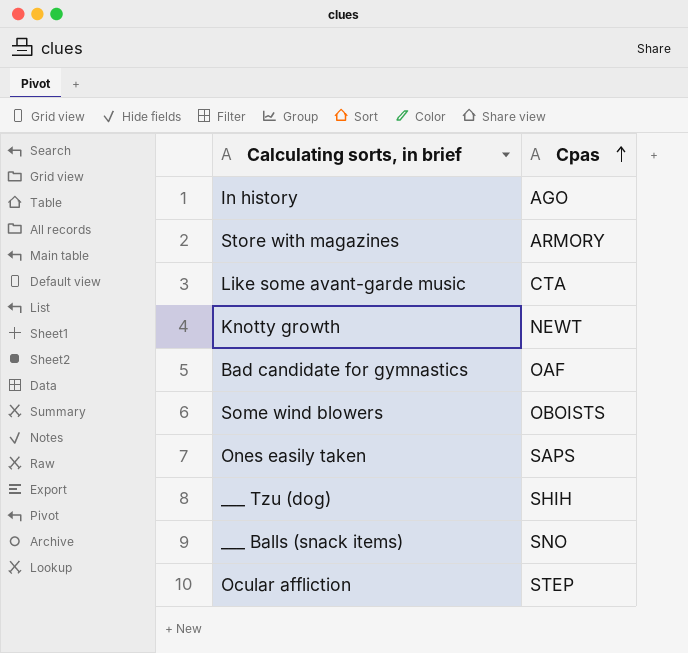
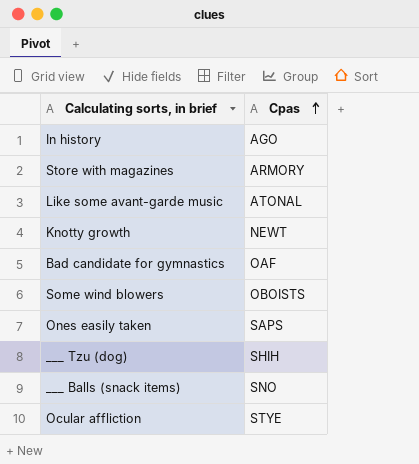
Like some avant-garde music | Cpas: CTA -> ATONAL
Ocular affliction | Cpas: STEP -> STYE

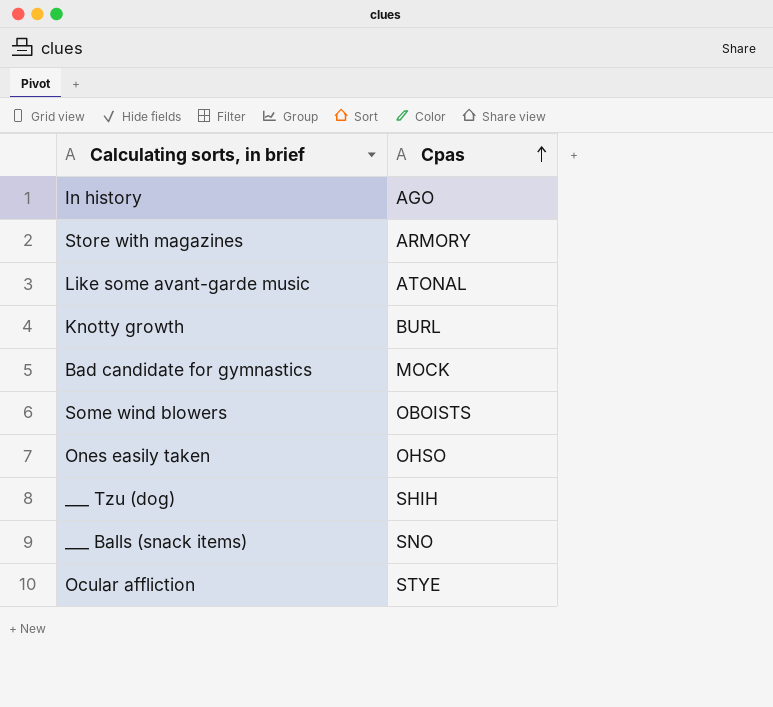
Knotty growth | Cpas: NEWT -> BURL
Bad candidate for gymnastics | Cpas: OAF -> MOCK
Ones easily taken | Cpas: SAPS -> OHSO

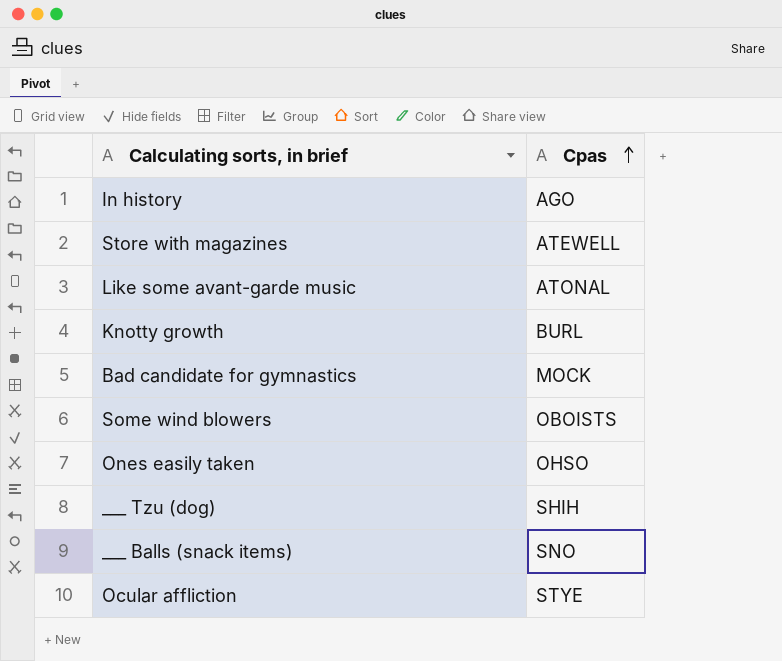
Store with magazines | Cpas: ARMORY -> ATEWELL

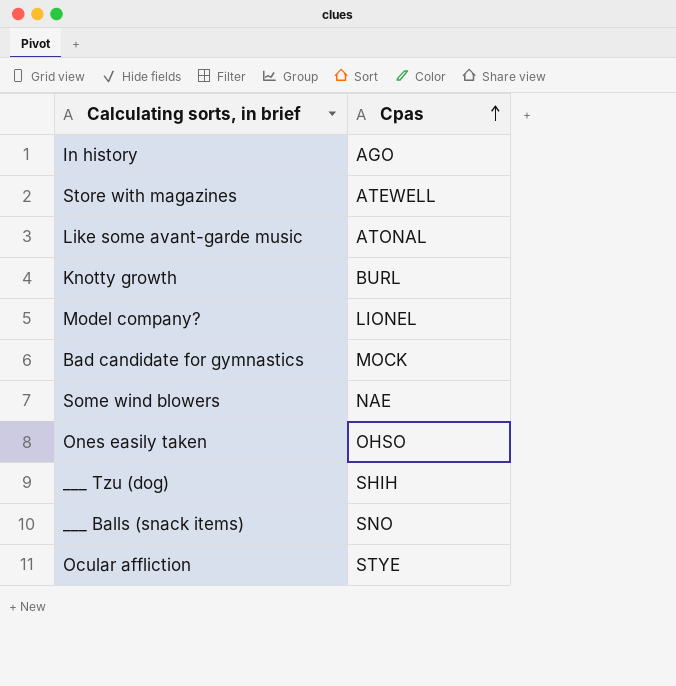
row Model company?: none -> LIONEL
Some wind blowers | Cpas: OBOISTS -> NAE

